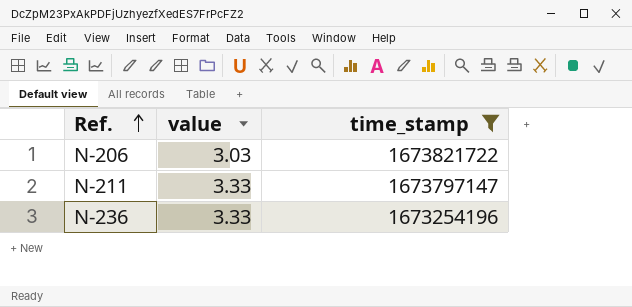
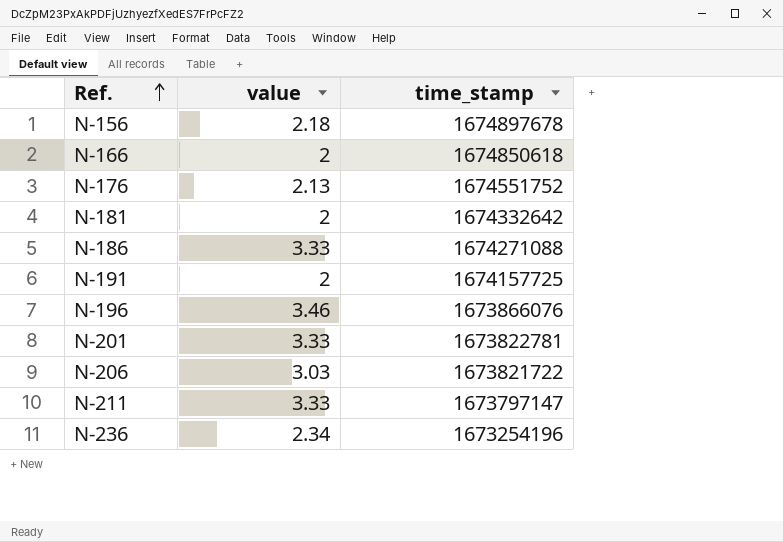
filter: time_stamp <= 1673821722 -> none
N-236 | value: 3.33 -> 2.34

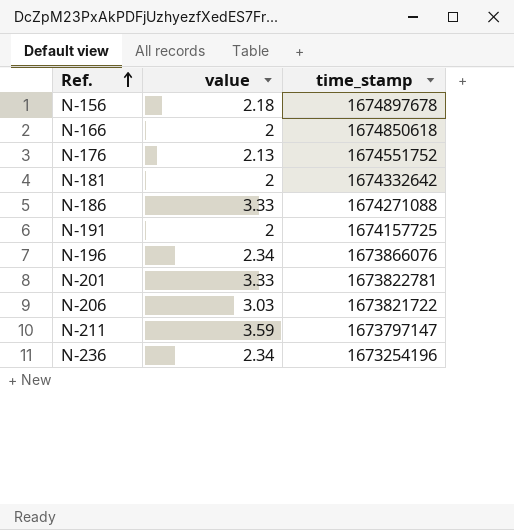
N-196 | value: 3.46 -> 2.34
N-211 | value: 3.33 -> 3.59

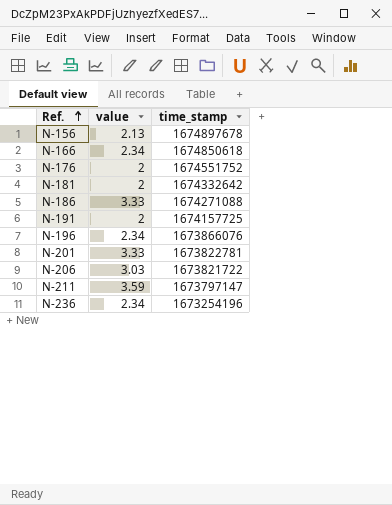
N-156 | value: 2.18 -> 2.13
N-166 | value: 2 -> 2.34
N-176 | value: 2.13 -> 2

